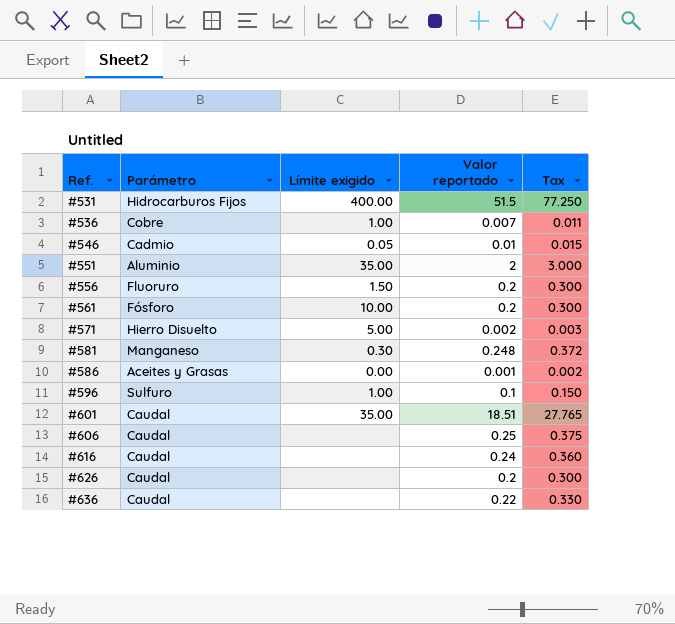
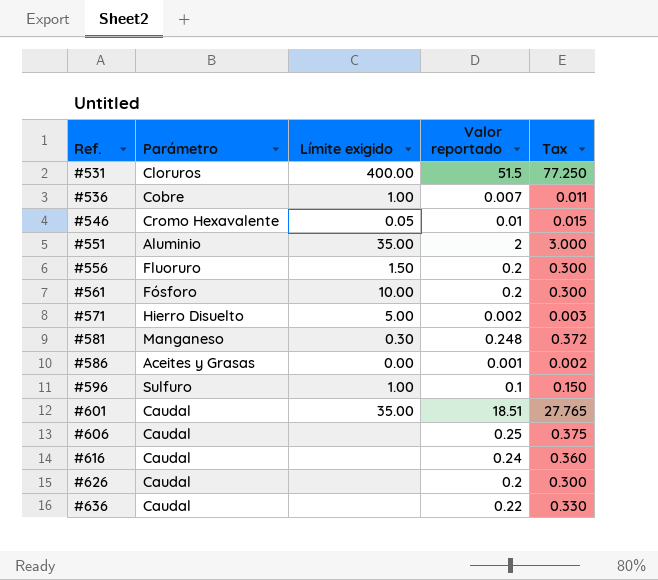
#531 | Parámetro: Hidrocarburos Fijos -> Cloruros
#546 | Parámetro: Cadmio -> Cromo Hexavalente

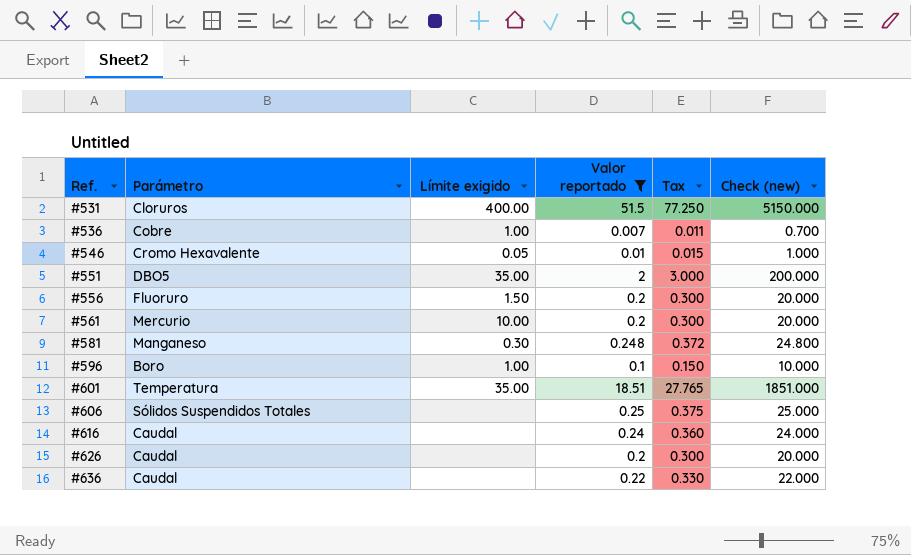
filter: none -> Valor reportado >= 0.007
column Check (new) | formula: none -> [Valor reportado] * 100
#551 | Parámetro: Aluminio -> DBO5
#561 | Parámetro: Fósforo -> Mercurio
#596 | Parámetro: Sulfuro -> Boro
#601 | Parámetro: Caudal -> Temperatura
#606 | Parámetro: Caudal -> Sólidos Suspendidos Totales

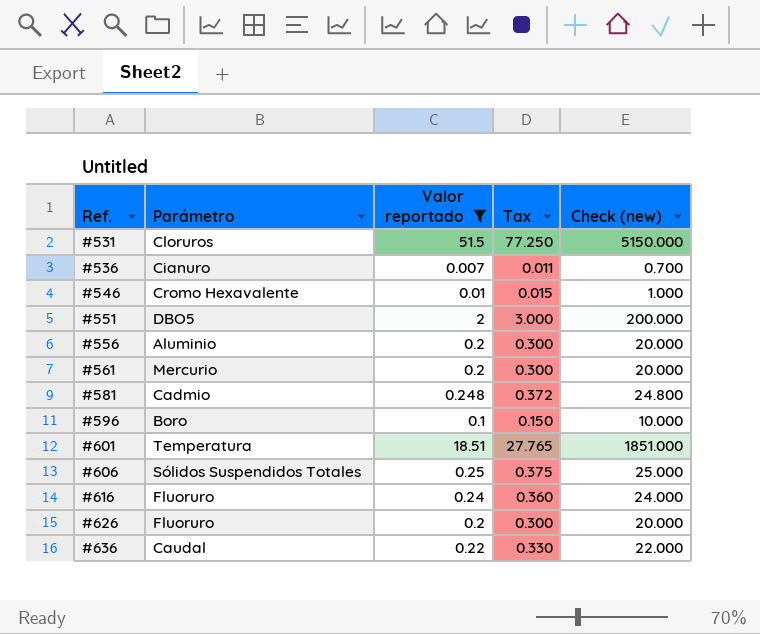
column Límite exigido | position: 3 -> none
#536 | Parámetro: Cobre -> Cianuro
#556 | Parámetro: Fluoruro -> Aluminio
#581 | Parámetro: Manganeso -> Cadmio
#616 | Parámetro: Caudal -> Fluoruro
#626 | Parámetro: Caudal -> Fluoruro

